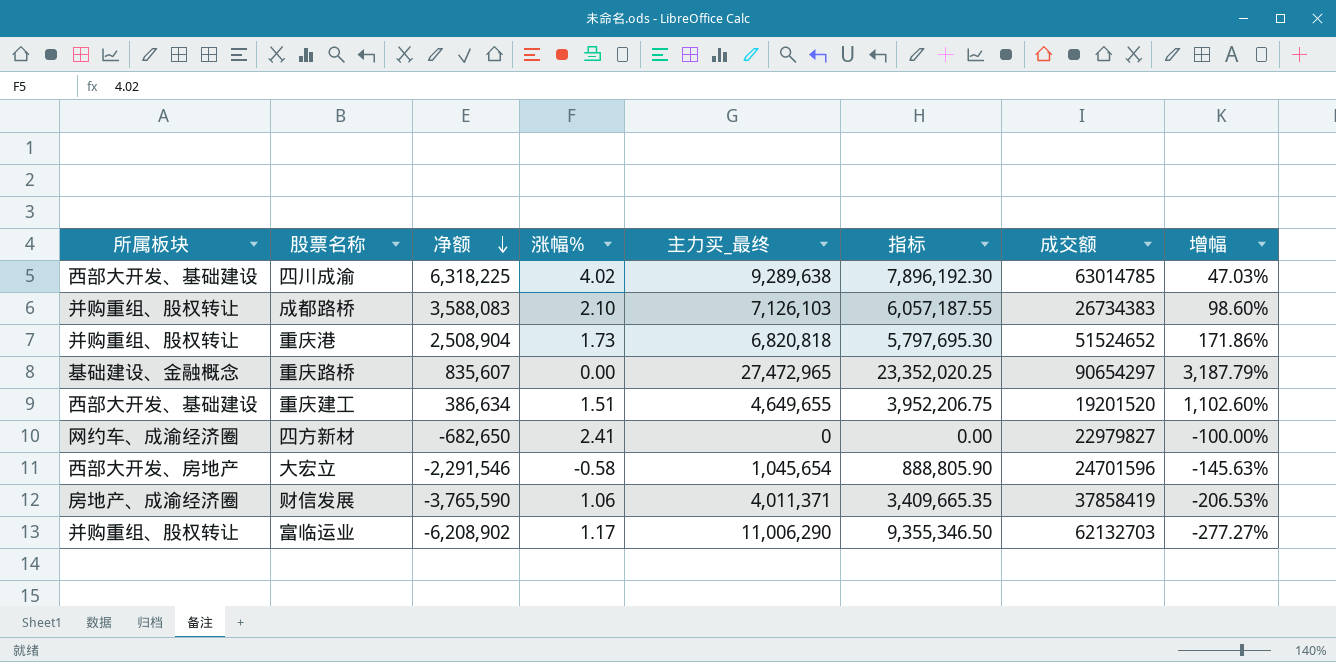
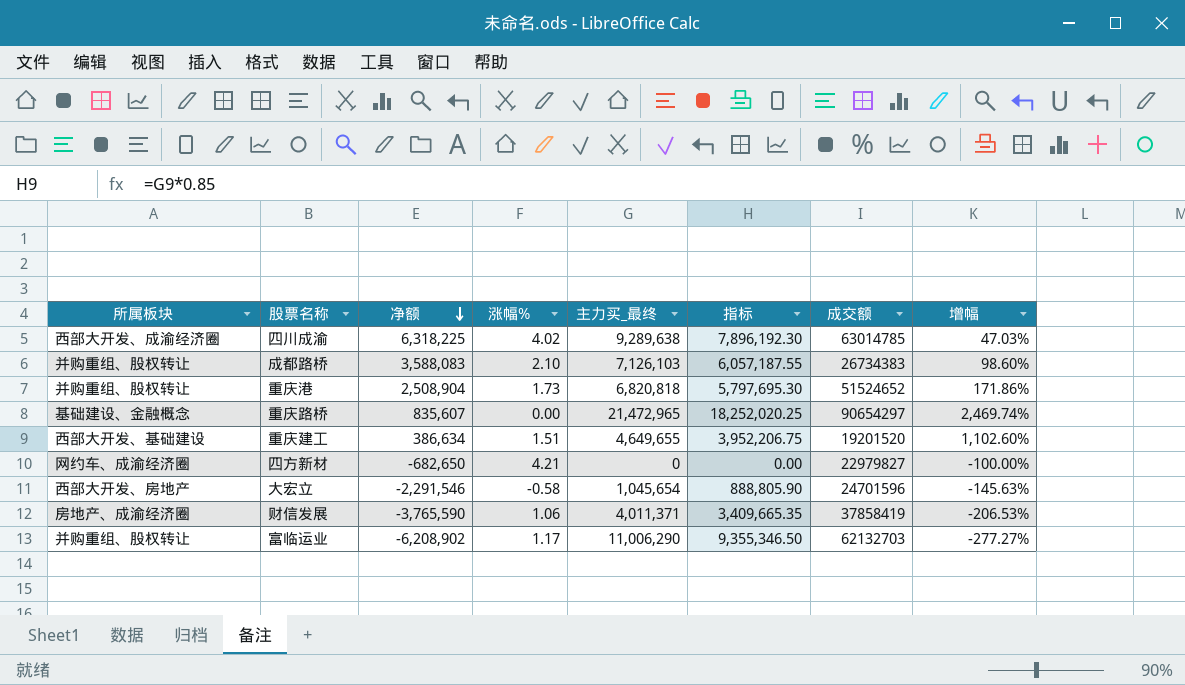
四川成渝 | 所属板块: 西部大开发、基础建设 -> 西部大开发、成渝经济圈
重庆路桥 | 主力买_最终: 27,472,965 -> 21,472,965
重庆路桥 | 指标: 23,352,020.25 -> 18,252,020.25
重庆路桥 | 增幅: 3,187.79% -> 2,469.74%
四方新材 | 涨幅%: 2.41 -> 4.21

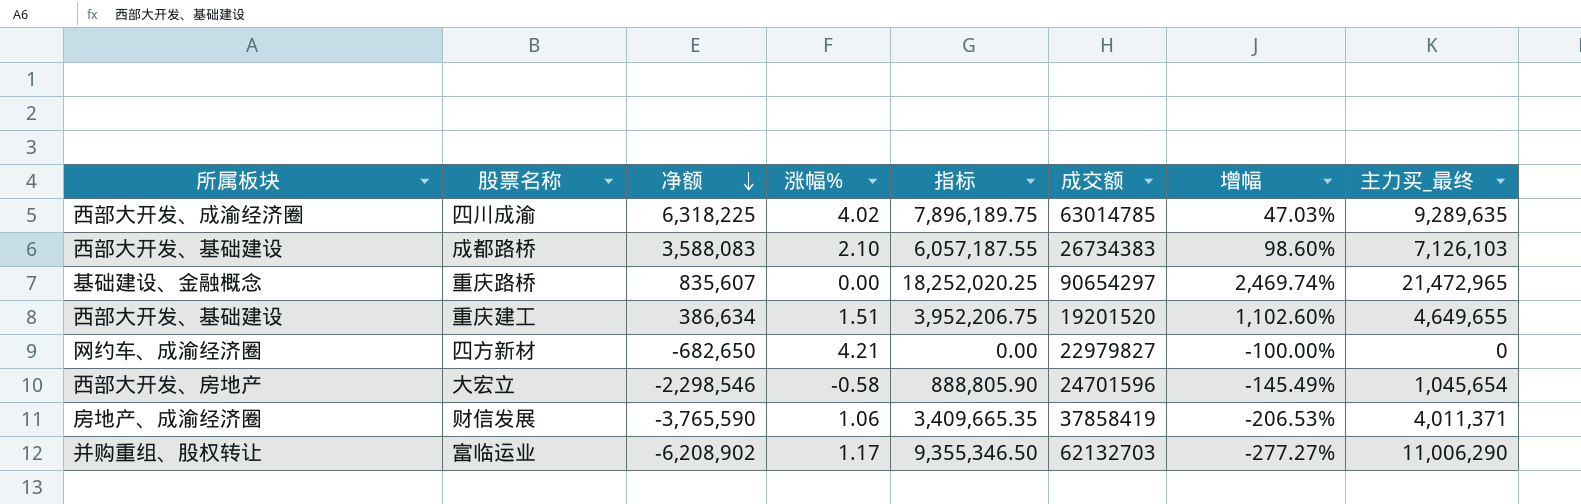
column 主力买_最终 | position: 5 -> 8
row 重庆港: 并购重组、股权转让 | 2,508,904 | 1.73 | 6,820,818 | 5,797,695.30 | 51524652 | 171.86% -> none
四川成渝 | 指标: 7,896,192.30 -> 7,896,189.75
四川成渝 | 主力买_最终: 9,289,638 -> 9,289,635
成都路桥 | 所属板块: 并购重组、股权转让 -> 西部大开发、基础建设
大宏立 | 净额: -2,291,546 -> -2,298,546
大宏立 | 增幅: -145.63% -> -145.49%

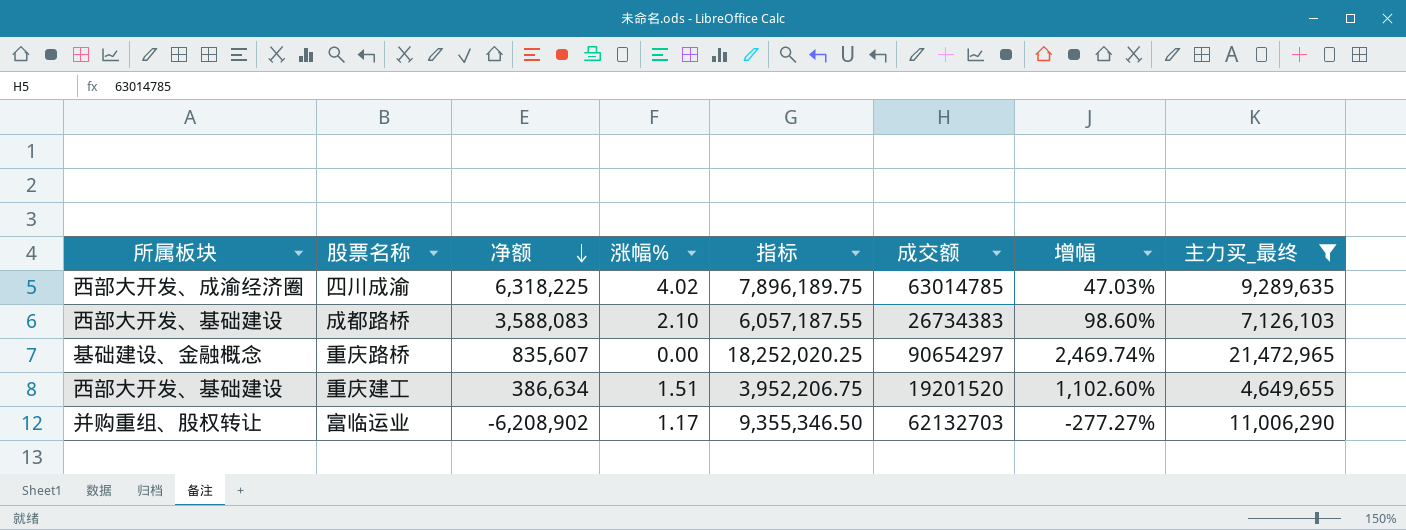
filter: none -> 主力买_最终 >= 4,649,655

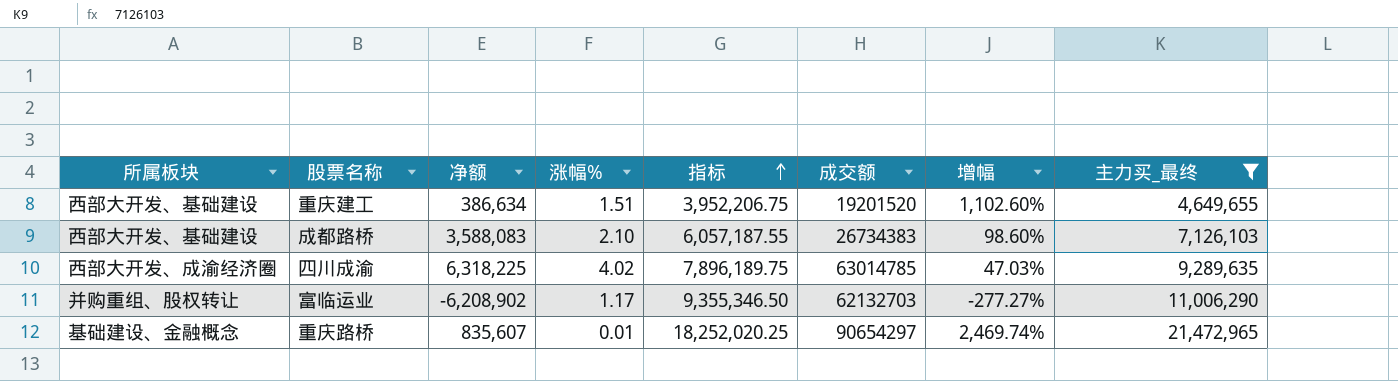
row order: 净额 descending -> 指标 ascending
重庆路桥 | 涨幅%: 0.00 -> 0.01

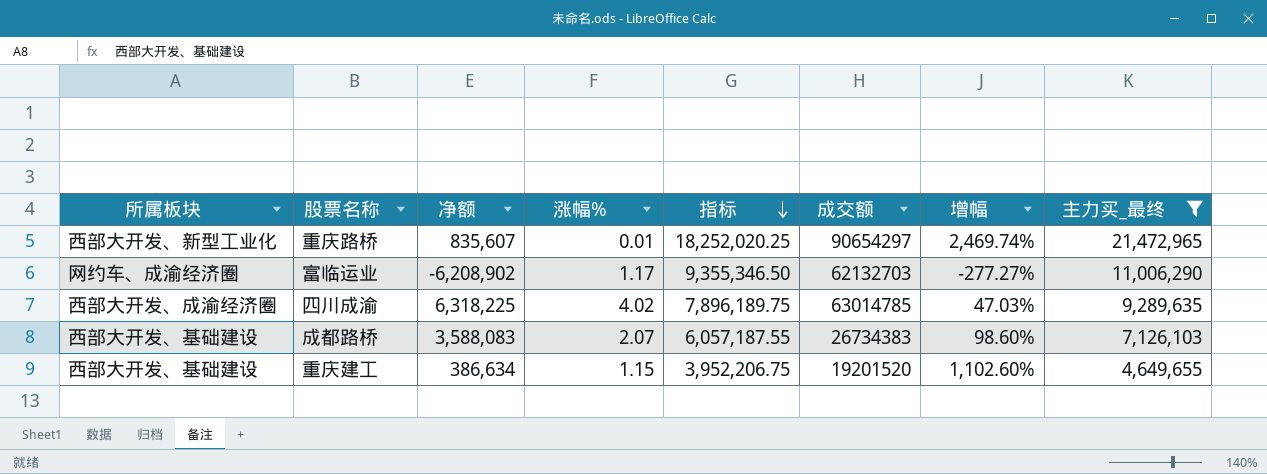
row order: 指标 ascending -> 指标 descending
重庆路桥 | 所属板块: 基础建设、金融概念 -> 西部大开发、新型工业化
富临运业 | 所属板块: 并购重组、股权转让 -> 网约车、成渝经济圈
成都路桥 | 涨幅%: 2.10 -> 2.07
重庆建工 | 涨幅%: 1.51 -> 1.15

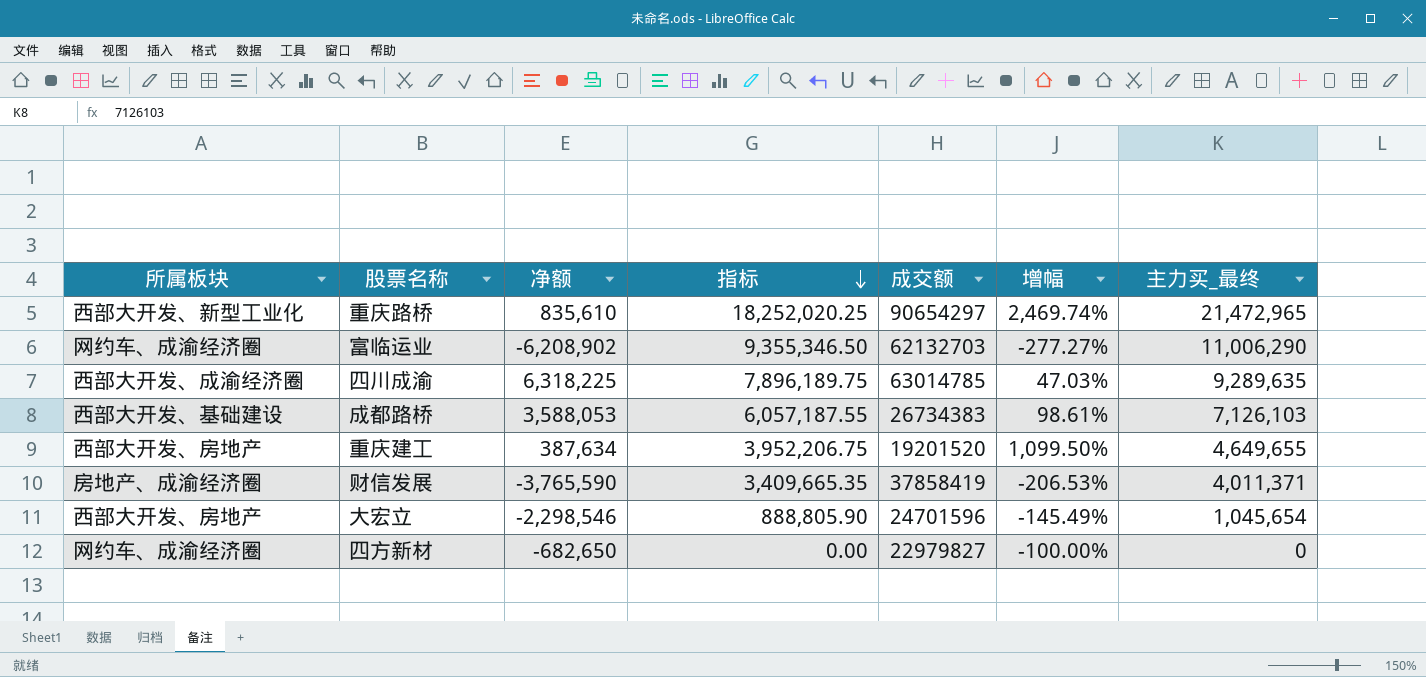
filter: 主力买_最终 >= 4,649,655 -> none
column 涨幅% | position: 4 -> none
重庆路桥 | 净额: 835,607 -> 835,610
成都路桥 | 净额: 3,588,083 -> 3,588,053
成都路桥 | 增幅: 98.60% -> 98.61%
重庆建工 | 所属板块: 西部大开发、基础建设 -> 西部大开发、房地产
重庆建工 | 净额: 386,634 -> 387,634
重庆建工 | 增幅: 1,102.60% -> 1,099.50%

